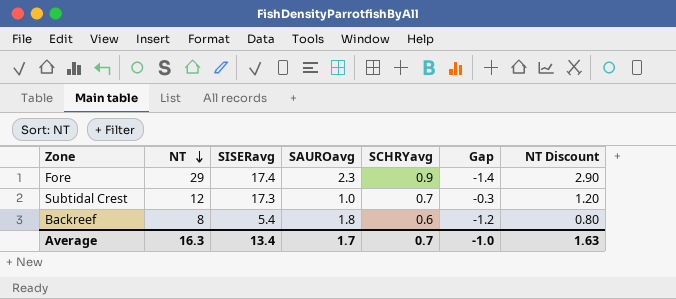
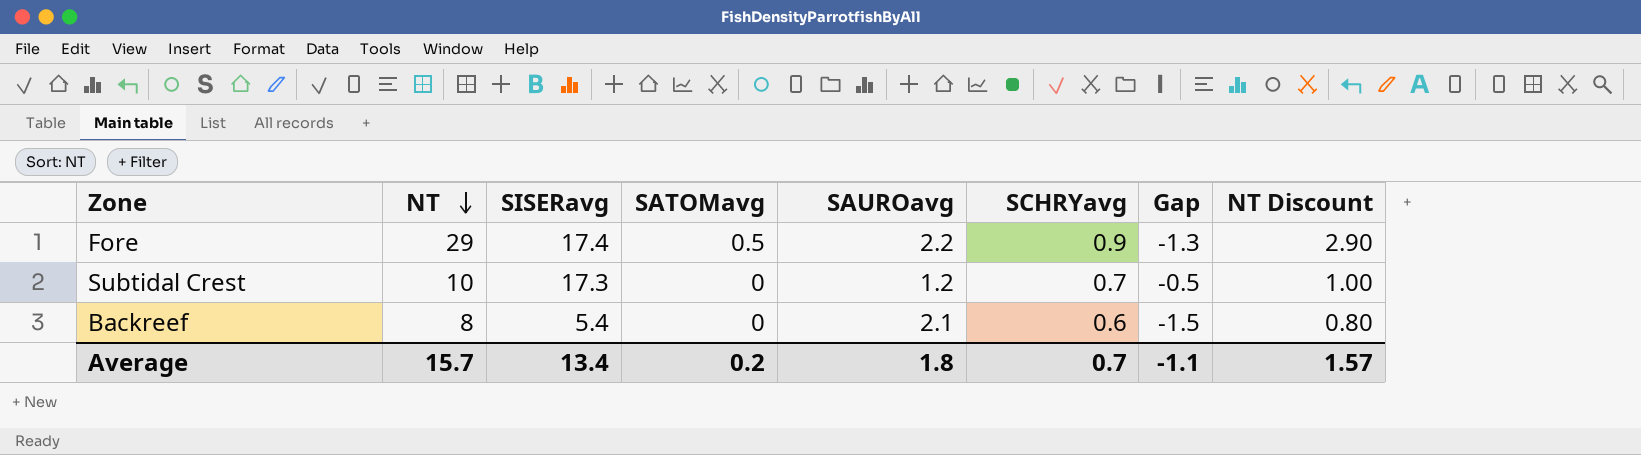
column SATOMavg | position: none -> 4
Fore | SAUROavg: 2.3 -> 2.2
Fore | Gap: -1.4 -> -1.3
Subtidal Crest | NT: 12 -> 10
Subtidal Crest | SAUROavg: 1.0 -> 1.2
Subtidal Crest | Gap: -0.3 -> -0.5
Subtidal Crest | NT Discount: 1.20 -> 1.00
Backreef | SAUROavg: 1.8 -> 2.1
Backreef | Gap: -1.2 -> -1.5
Average | NT: 16.3 -> 15.7
Average | SAUROavg: 1.7 -> 1.8
Average | Gap: -1.0 -> -1.1
Average | NT Discount: 1.63 -> 1.57

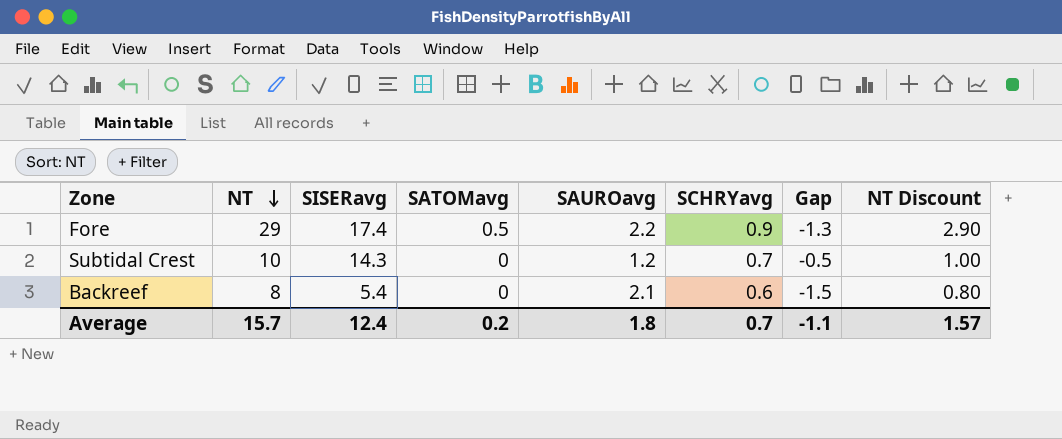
Subtidal Crest | SISERavg: 17.3 -> 14.3
Average | SISERavg: 13.4 -> 12.4

